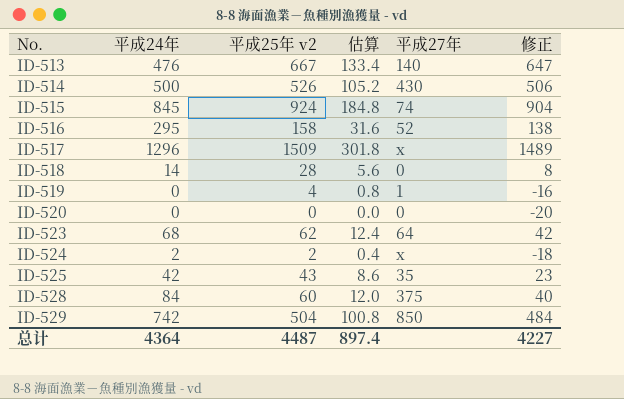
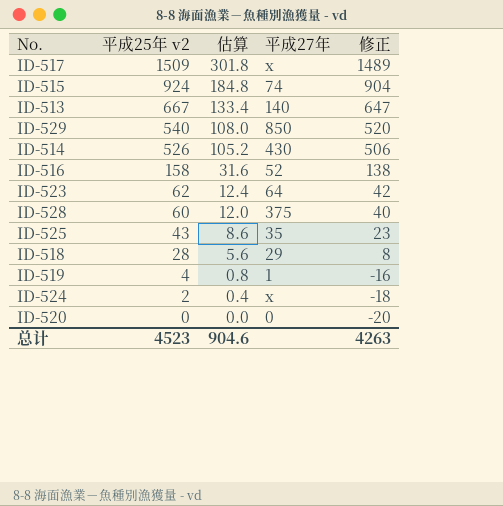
row order: No. ascending -> 平成25年 v2 descending
column 平成24年 | position: 2 -> none
ID-529 | 平成25年 v2: 504 -> 540
ID-529 | 估算: 100.8 -> 108.0
ID-529 | 修正: 484 -> 520
ID-518 | 平成27年: 0 -> 29
总计 | 平成25年 v2: 4487 -> 4523
总计 | 估算: 897.4 -> 904.6
总计 | 修正: 4227 -> 4263

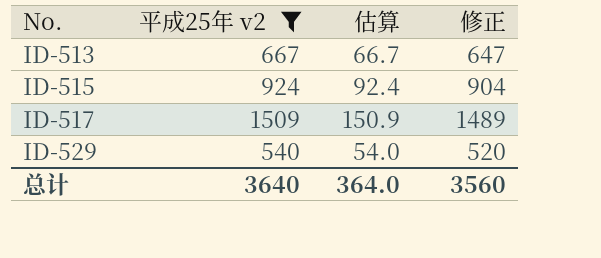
filter: none -> 平成25年 v2 >= 540
row order: 平成25年 v2 descending -> No. ascending
column 平成27年 | position: 4 -> none
column 估算 | formula: [平成25年 v2] * 0.2 -> [平成25年 v2] * 0.1
总计 | 平成25年 v2: 4523 -> 3640
总计 | 估算: 904.6 -> 364.0
总计 | 修正: 4263 -> 3560

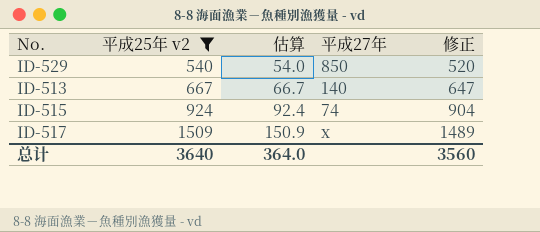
row order: No. ascending -> 平成25年 v2 ascending
column 平成27年 | position: none -> 4

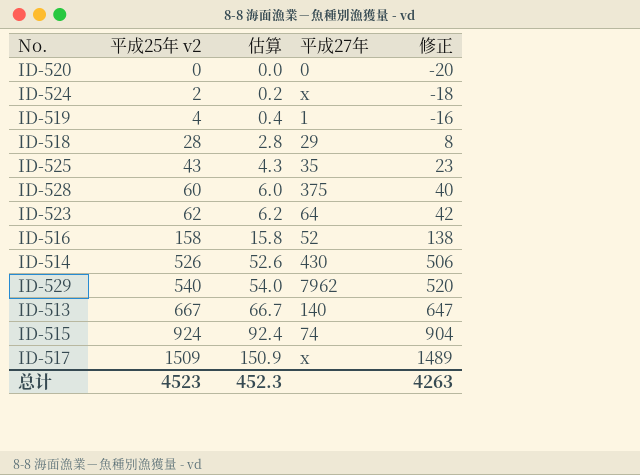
filter: 平成25年 v2 >= 540 -> none
ID-529 | 平成27年: 850 -> 7962
总计 | 平成25年 v2: 3640 -> 4523
总计 | 估算: 364.0 -> 452.3
总计 | 修正: 3560 -> 4263

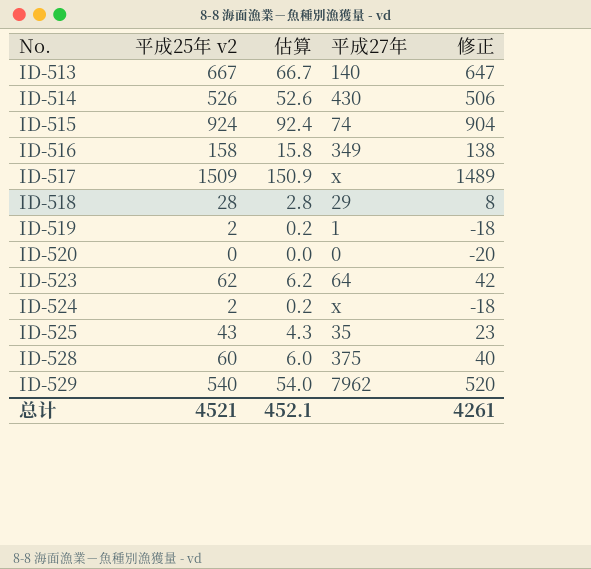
row order: 平成25年 v2 ascending -> No. ascending
ID-516 | 平成27年: 52 -> 349
ID-519 | 平成25年 v2: 4 -> 2
ID-519 | 估算: 0.4 -> 0.2
ID-519 | 修正: -16 -> -18
总计 | 平成25年 v2: 4523 -> 4521
总计 | 估算: 452.3 -> 452.1
总计 | 修正: 4263 -> 4261

